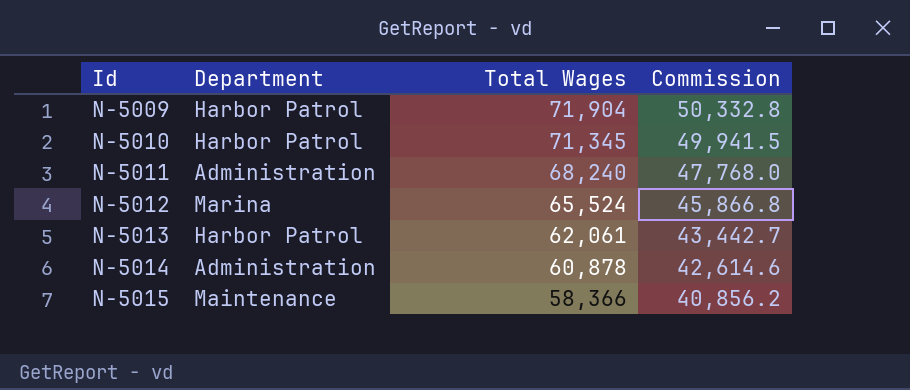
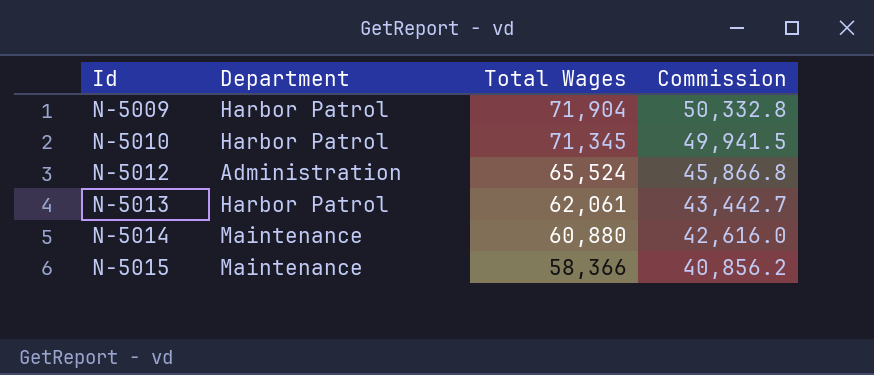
row N-5011: Administration | 68,240 | 47,768.0 -> none
N-5012 | Department: Marina -> Administration
N-5014 | Department: Administration -> Maintenance
N-5014 | Total Wages: 60,878 -> 60,880
N-5014 | Commission: 42,614.6 -> 42,616.0

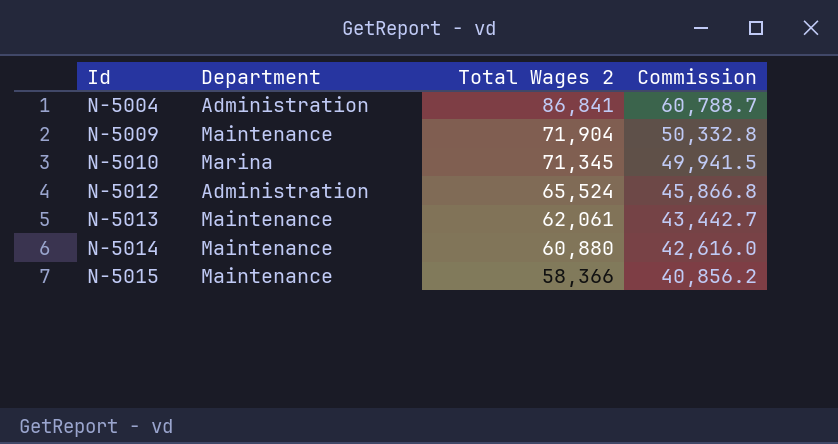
column name: Total Wages -> Total Wages 2
row N-5004: none -> Administration | 86,841 | 60,788.7
N-5009 | Department: Harbor Patrol -> Maintenance
N-5010 | Department: Harbor Patrol -> Marina
N-5013 | Department: Harbor Patrol -> Maintenance

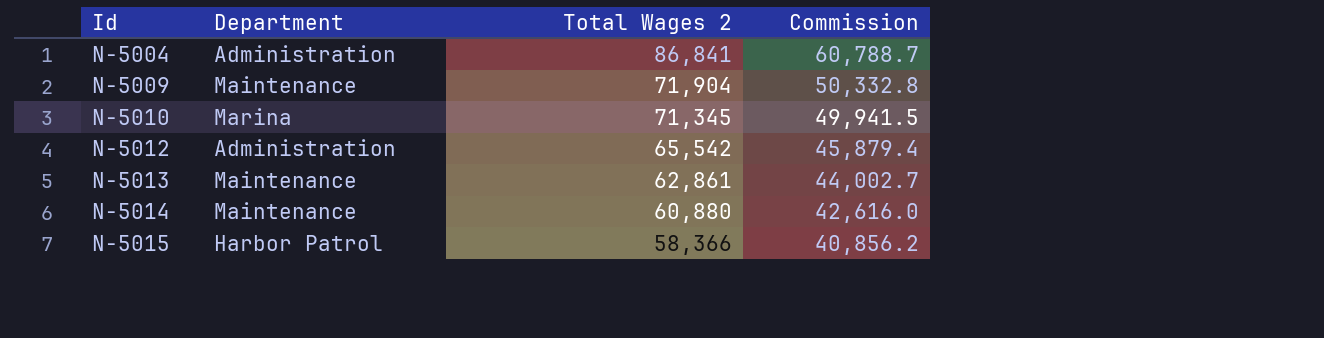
N-5012 | Total Wages 2: 65,524 -> 65,542
N-5012 | Commission: 45,866.8 -> 45,879.4
N-5013 | Total Wages 2: 62,061 -> 62,861
N-5013 | Commission: 43,442.7 -> 44,002.7
N-5015 | Department: Maintenance -> Harbor Patrol

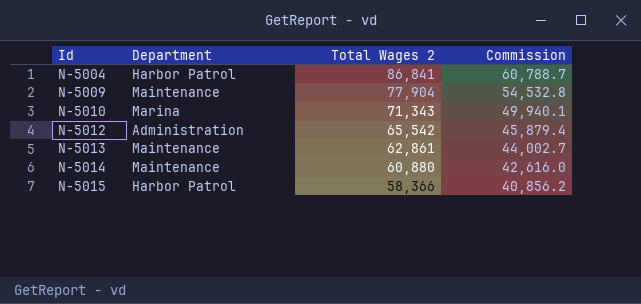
N-5004 | Department: Administration -> Harbor Patrol
N-5009 | Total Wages 2: 71,904 -> 77,904
N-5009 | Commission: 50,332.8 -> 54,532.8
N-5010 | Total Wages 2: 71,345 -> 71,343
N-5010 | Commission: 49,941.5 -> 49,940.1

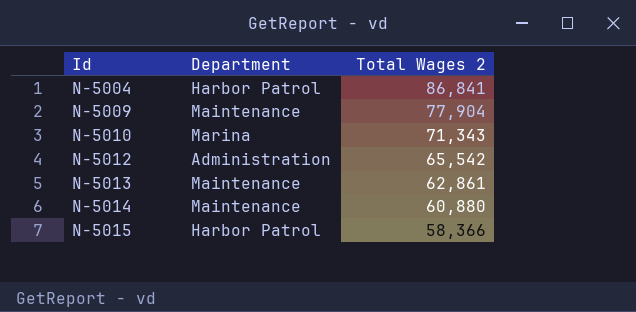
column Commission | formula: [Total Wages 2] * 0.7 -> none

